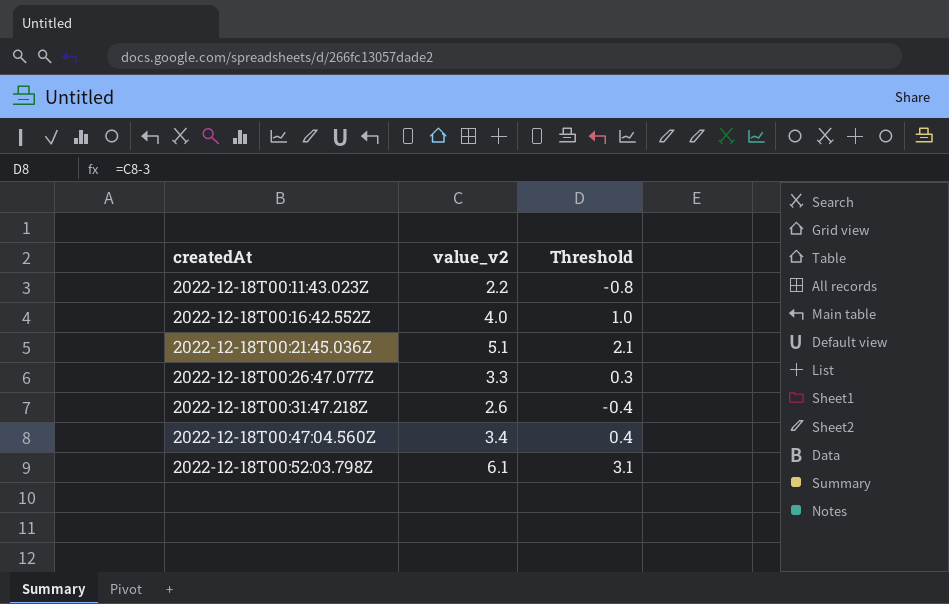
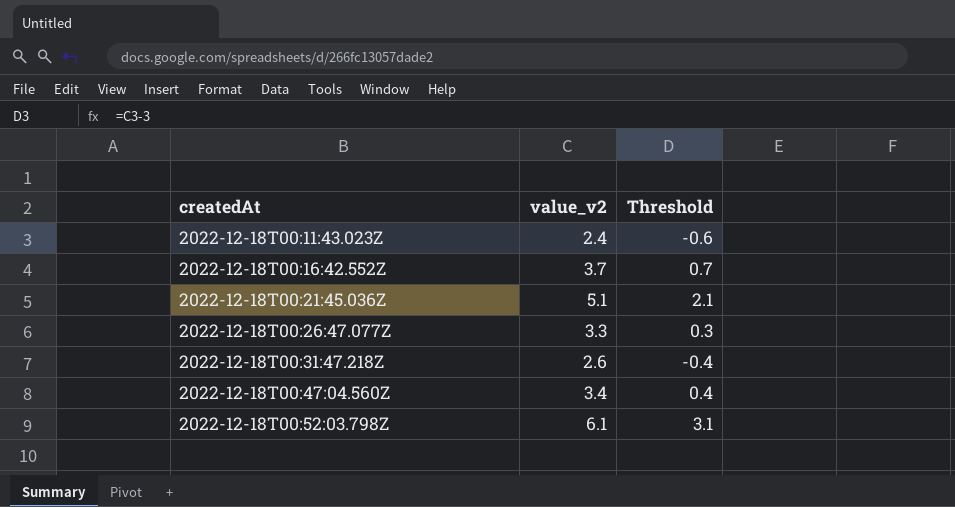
2022-12-18T00:11:43.023Z | value_v2: 2.2 -> 2.4
2022-12-18T00:11:43.023Z | Threshold: -0.8 -> -0.6
2022-12-18T00:16:42.552Z | value_v2: 4.0 -> 3.7
2022-12-18T00:16:42.552Z | Threshold: 1.0 -> 0.7

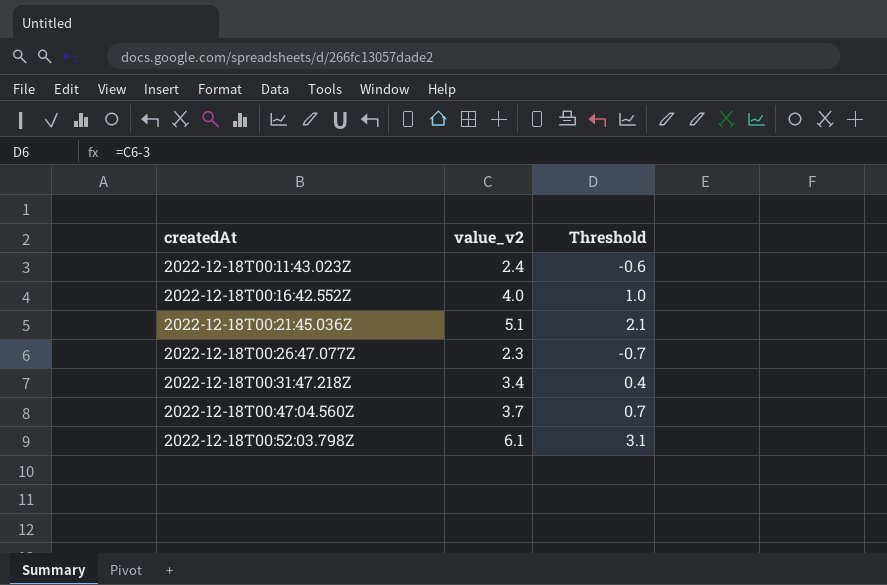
2022-12-18T00:16:42.552Z | value_v2: 3.7 -> 4.0
2022-12-18T00:16:42.552Z | Threshold: 0.7 -> 1.0
2022-12-18T00:26:47.077Z | value_v2: 3.3 -> 2.3
2022-12-18T00:26:47.077Z | Threshold: 0.3 -> -0.7
2022-12-18T00:31:47.218Z | value_v2: 2.6 -> 3.4
2022-12-18T00:31:47.218Z | Threshold: -0.4 -> 0.4
2022-12-18T00:47:04.560Z | value_v2: 3.4 -> 3.7
2022-12-18T00:47:04.560Z | Threshold: 0.4 -> 0.7

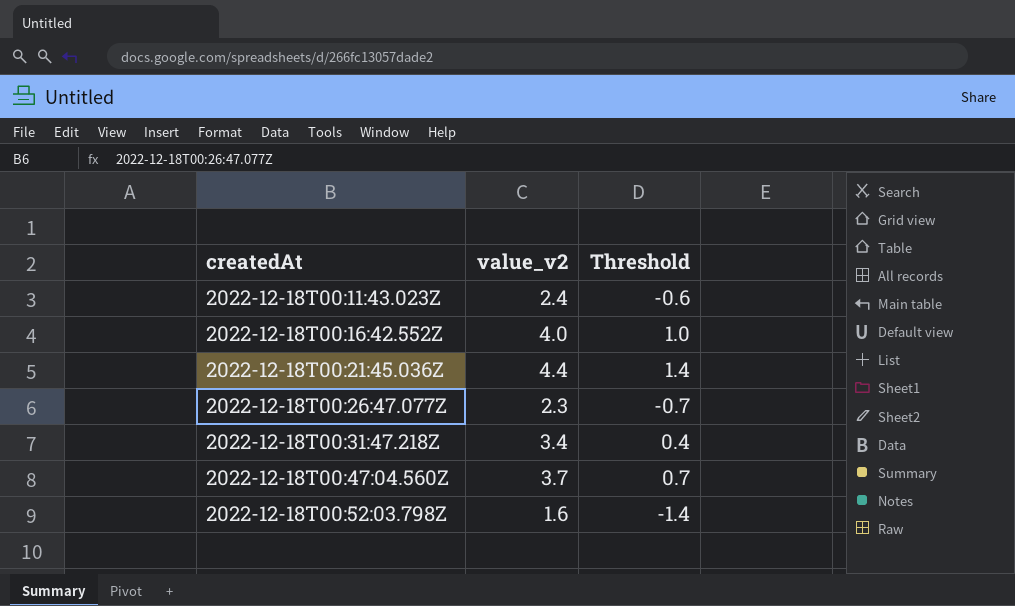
2022-12-18T00:21:45.036Z | value_v2: 5.1 -> 4.4
2022-12-18T00:21:45.036Z | Threshold: 2.1 -> 1.4
2022-12-18T00:52:03.798Z | value_v2: 6.1 -> 1.6
2022-12-18T00:52:03.798Z | Threshold: 3.1 -> -1.4

